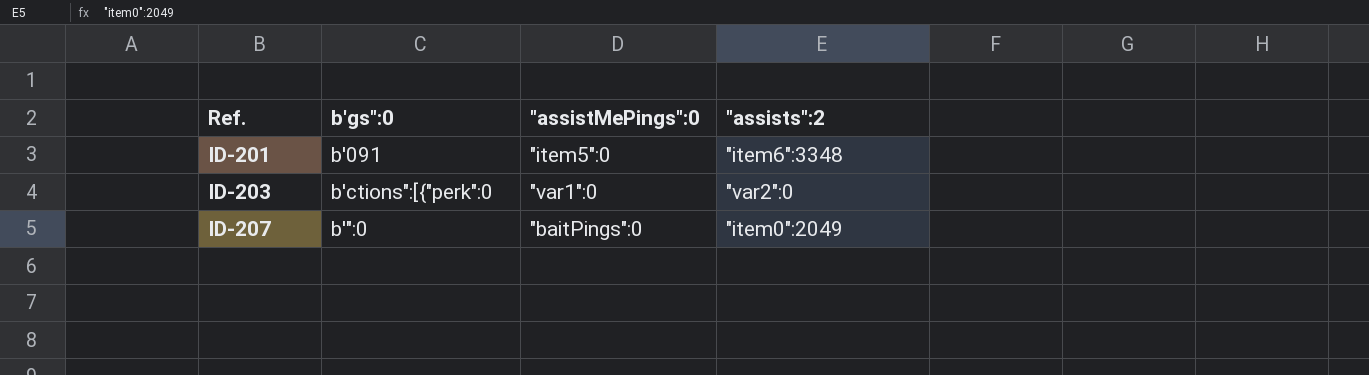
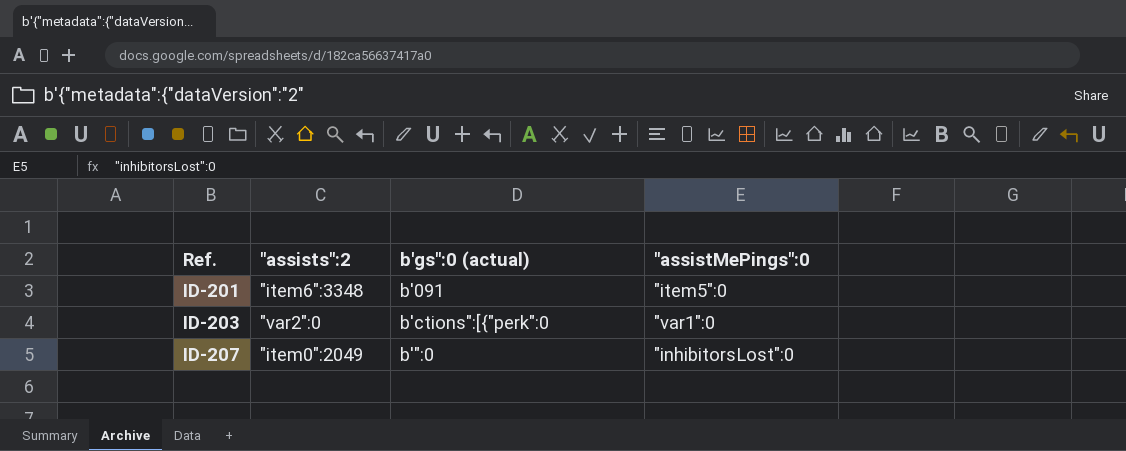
column "assists":2 | position: 4 -> 2
column name: b'gs":0 -> b'gs":0 (actual)
ID-207 | "assistMePings":0: "baitPings":0 -> "inhibitorsLost":0

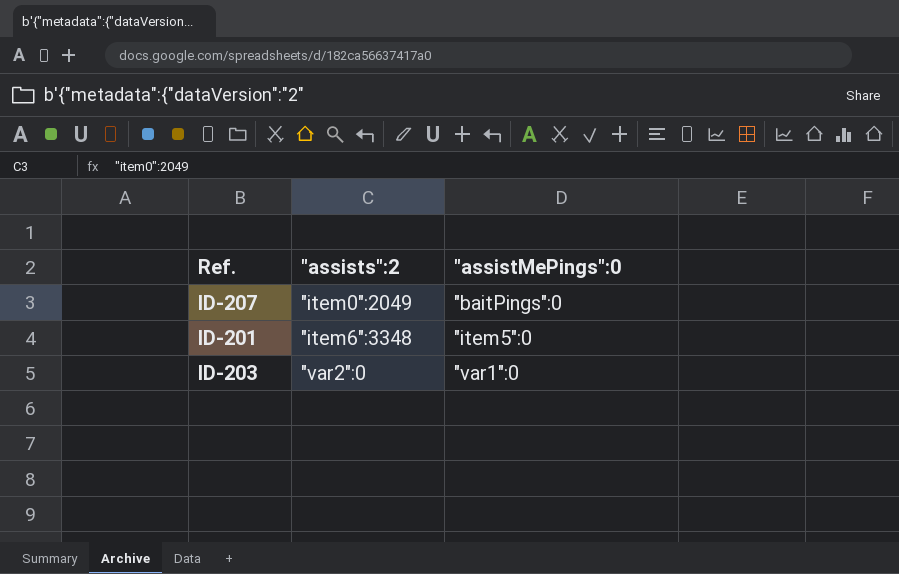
row order: Ref. ascending -> "assists":2 ascending
column b'gs":0 (actual) | position: 3 -> none
ID-207 | "assistMePings":0: "inhibitorsLost":0 -> "baitPings":0

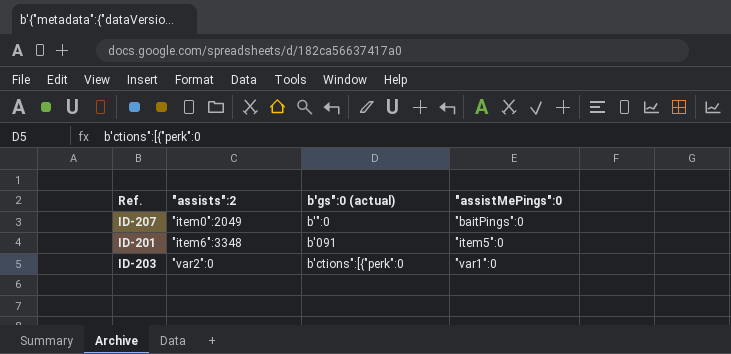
column b'gs":0 (actual) | position: none -> 3

